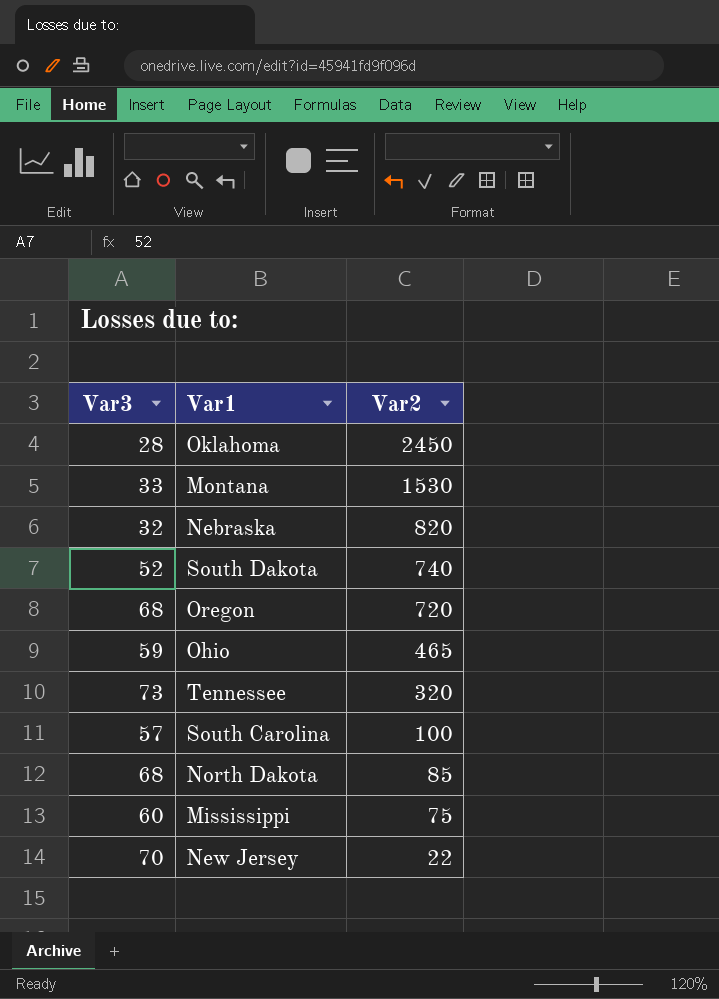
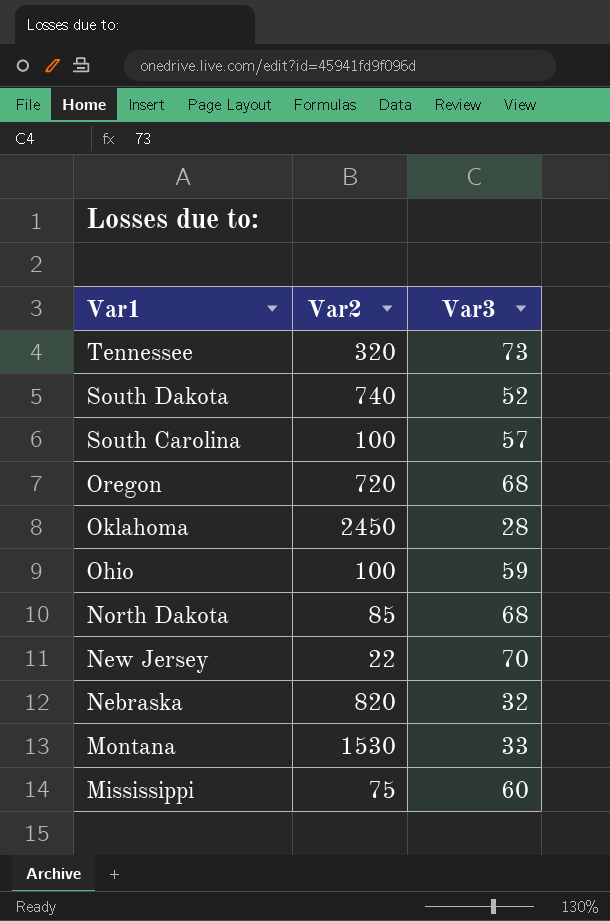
row order: Var2 descending -> Var1 descending
column Var3 | position: 1 -> 3
Ohio | Var2: 465 -> 100

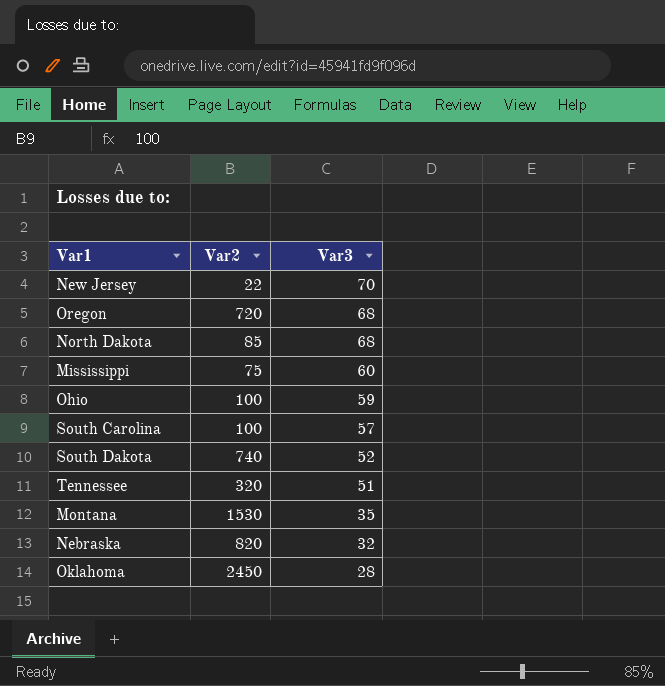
row order: Var1 descending -> Var3 descending
Tennessee | Var3: 73 -> 51
Montana | Var3: 33 -> 35

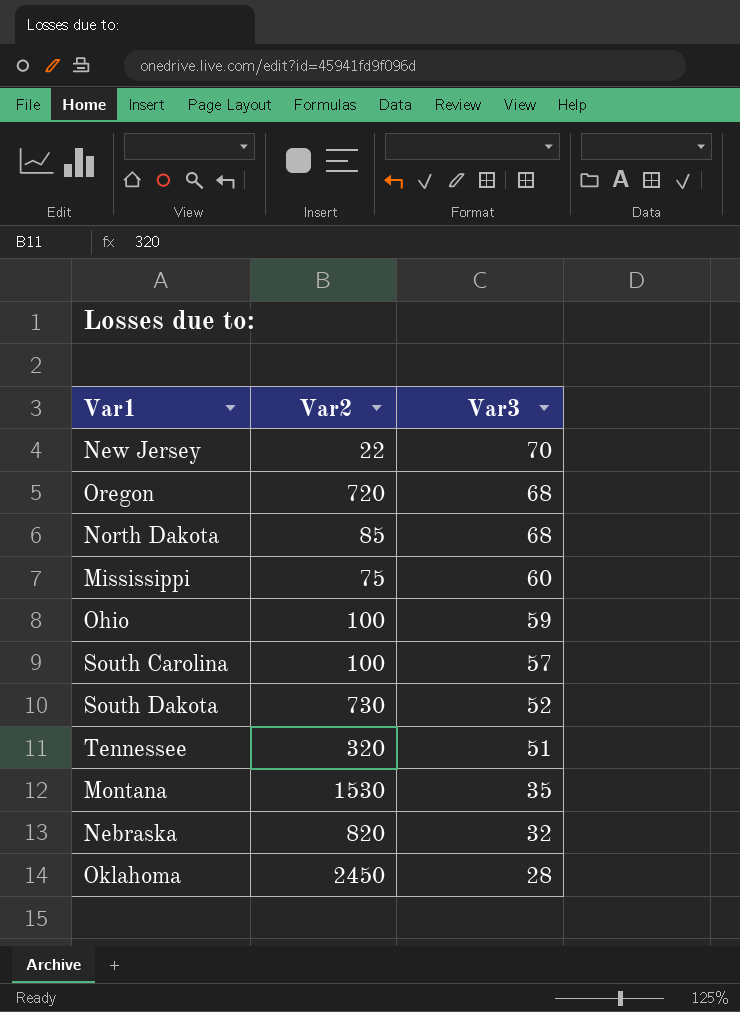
South Dakota | Var2: 740 -> 730

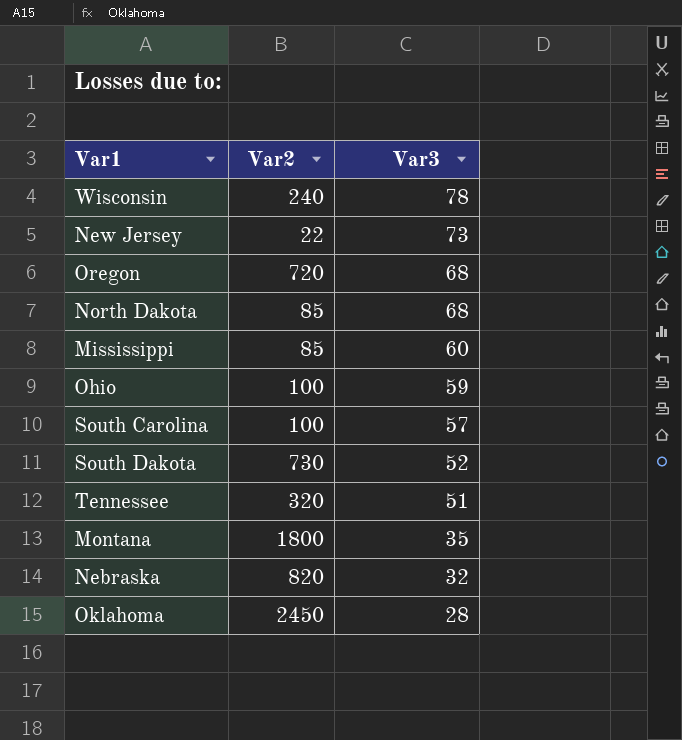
row Wisconsin: none -> 240 | 78
New Jersey | Var3: 70 -> 73
Mississippi | Var2: 75 -> 85
Montana | Var2: 1530 -> 1800

